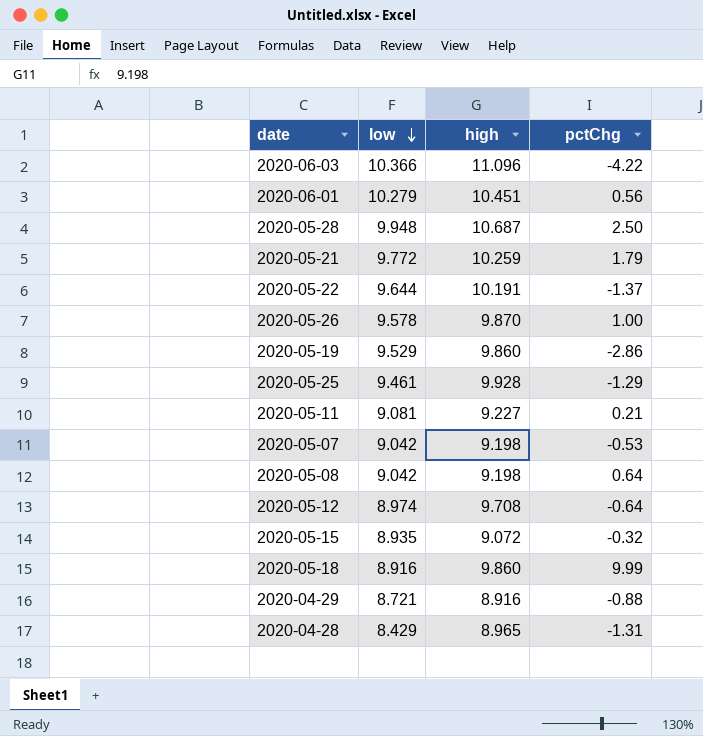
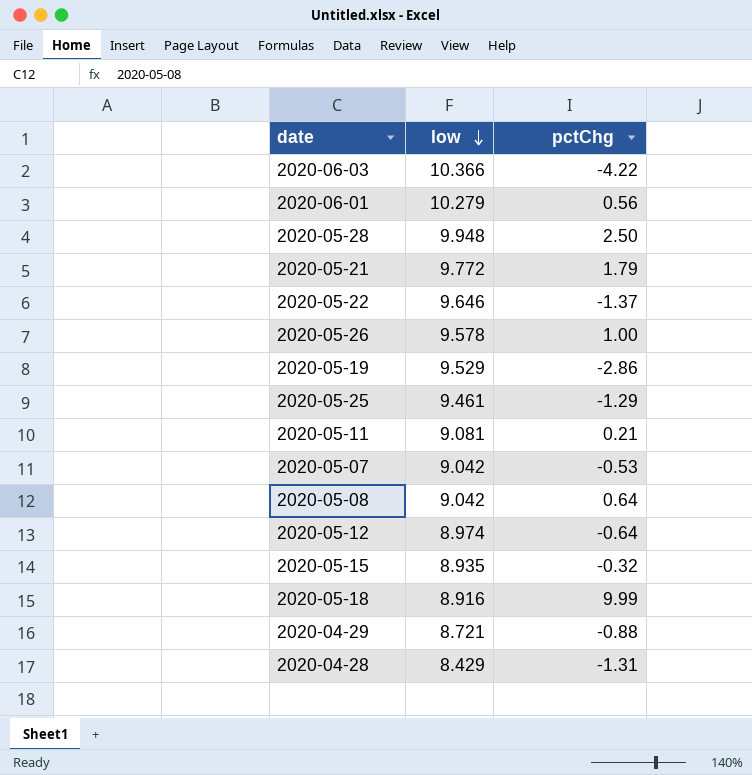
column high | position: 3 -> none
2020-05-22 | low: 9.644 -> 9.646

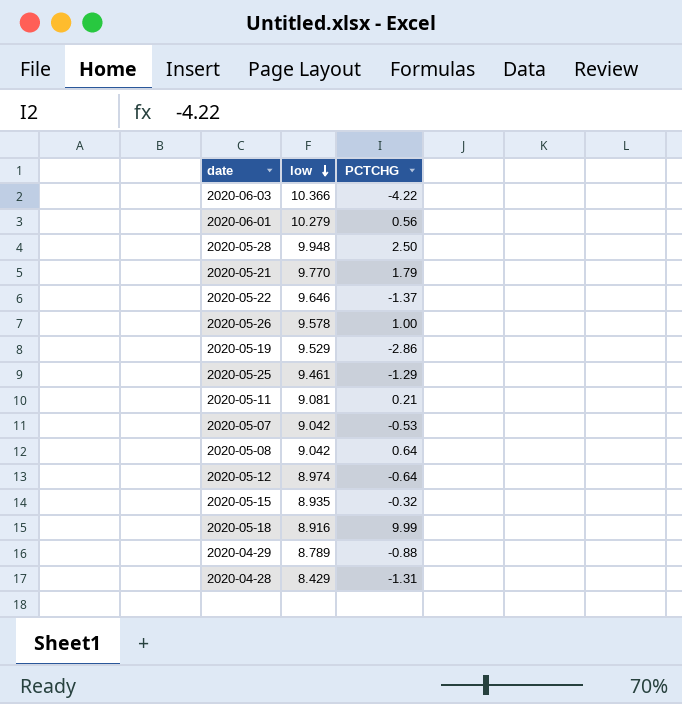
column name: pctChg -> PCTCHG
2020-05-21 | low: 9.772 -> 9.770
2020-04-29 | low: 8.721 -> 8.789

